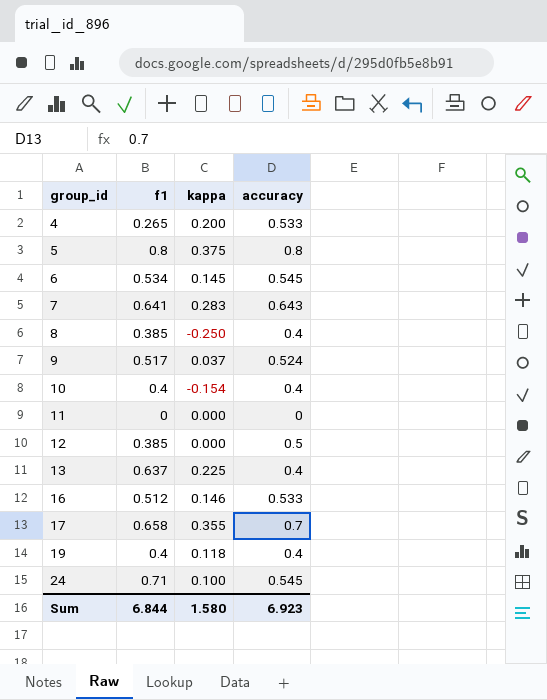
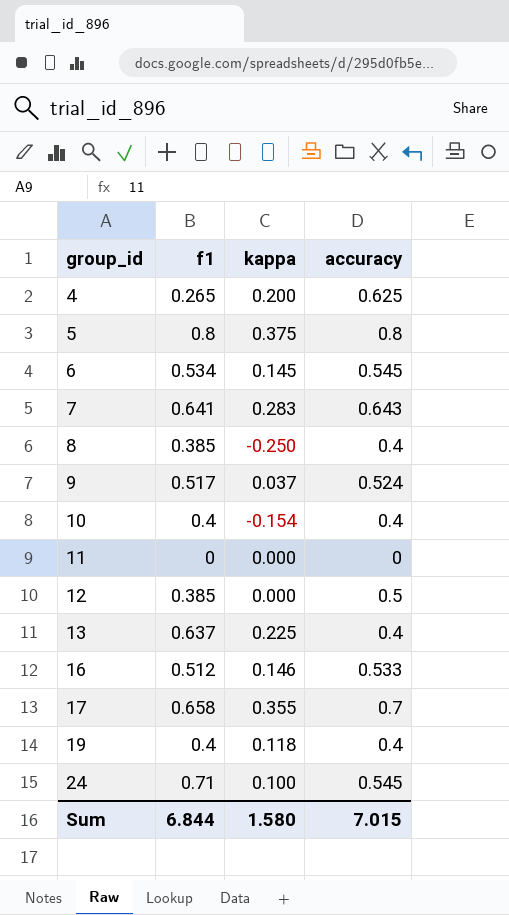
4 | accuracy: 0.533 -> 0.625
Sum | accuracy: 6.923 -> 7.015

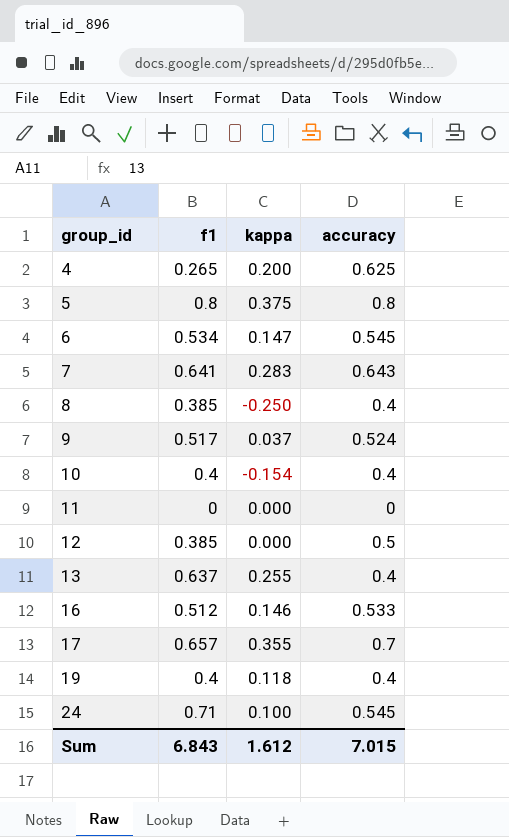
6 | kappa: 0.145 -> 0.147
13 | kappa: 0.225 -> 0.255
17 | f1: 0.658 -> 0.657
Sum | f1: 6.844 -> 6.843
Sum | kappa: 1.580 -> 1.612

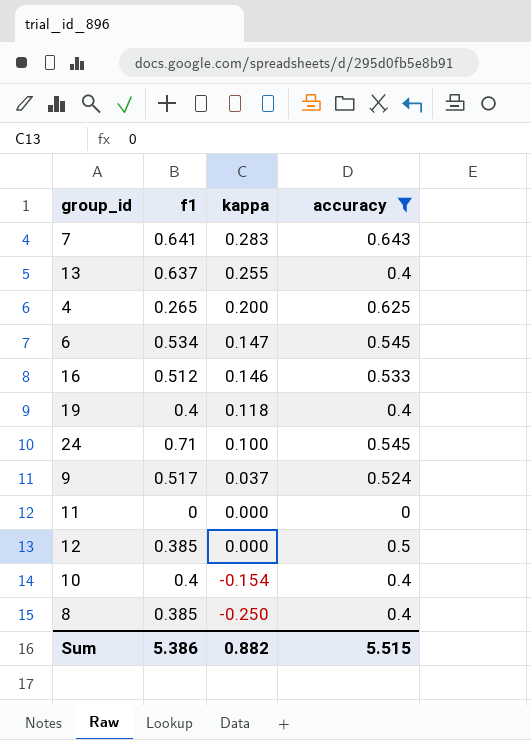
filter: none -> accuracy <= 0.643
row order: group_id ascending -> kappa descending
Sum | f1: 6.843 -> 5.386
Sum | kappa: 1.612 -> 0.882
Sum | accuracy: 7.015 -> 5.515

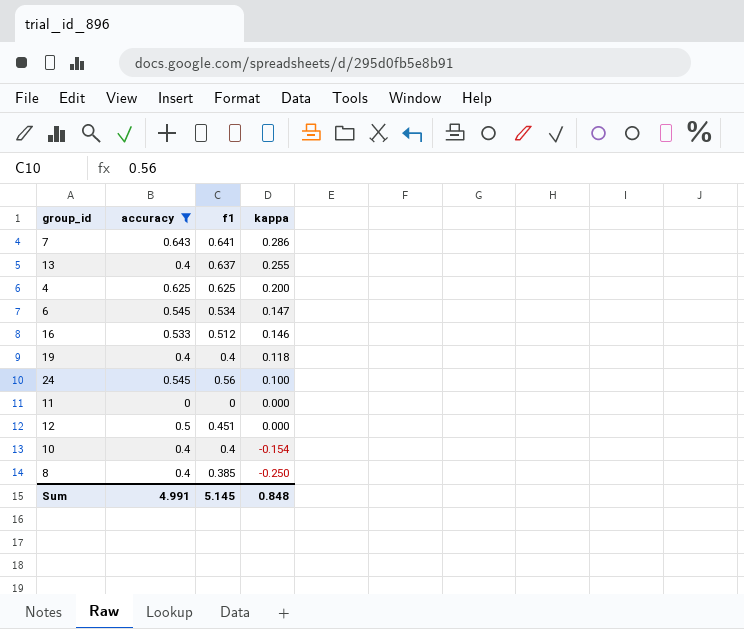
column accuracy | position: 4 -> 2
row 9: 0.517 | 0.037 | 0.524 -> none
7 | kappa: 0.283 -> 0.286
4 | f1: 0.265 -> 0.625
24 | f1: 0.71 -> 0.56
12 | f1: 0.385 -> 0.451
Sum | accuracy: 5.515 -> 4.991
Sum | f1: 5.386 -> 5.145
Sum | kappa: 0.882 -> 0.848

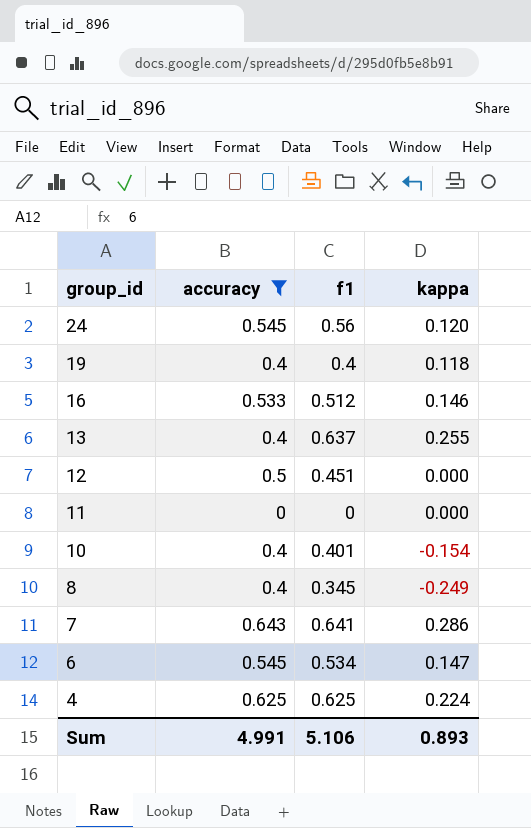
row order: kappa descending -> group_id descending
24 | kappa: 0.100 -> 0.120
10 | f1: 0.4 -> 0.401
8 | f1: 0.385 -> 0.345
8 | kappa: -0.250 -> -0.249
4 | kappa: 0.200 -> 0.224
Sum | f1: 5.145 -> 5.106
Sum | kappa: 0.848 -> 0.893

